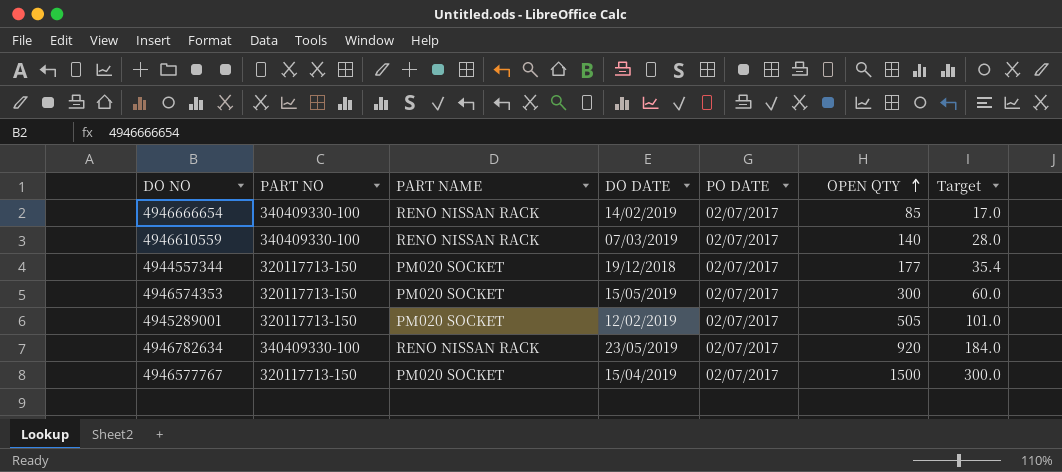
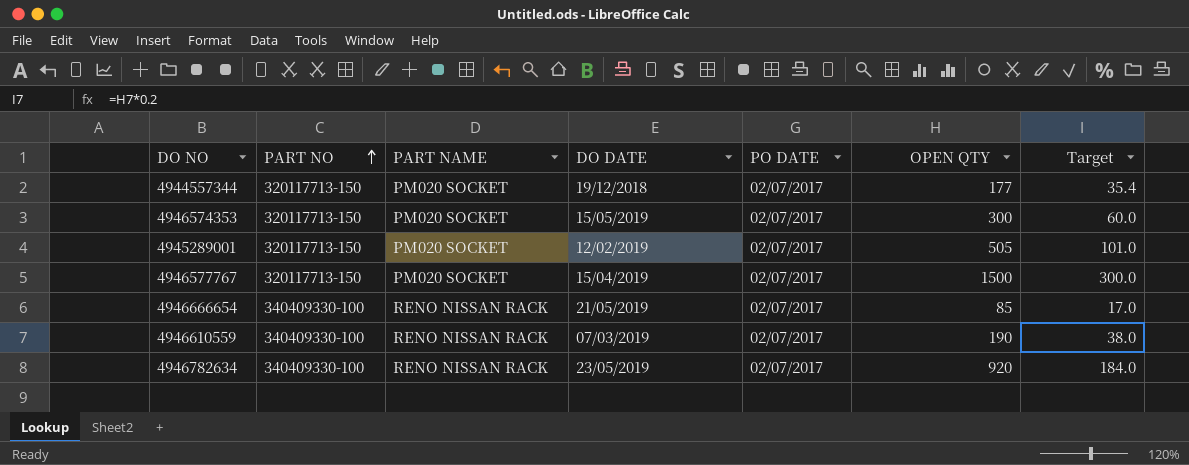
row order: OPEN QTY ascending -> PART NO ascending
4946666654 | DO DATE: 14/02/2019 -> 21/05/2019
4946610559 | OPEN QTY: 140 -> 190
4946610559 | Target: 28.0 -> 38.0

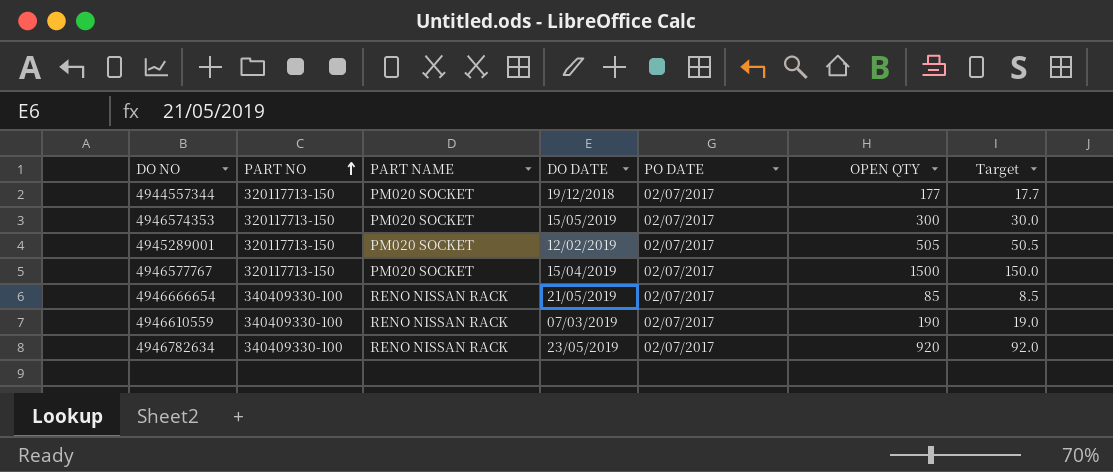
column Target | formula: [OPEN QTY] * 0.2 -> [OPEN QTY] * 0.1

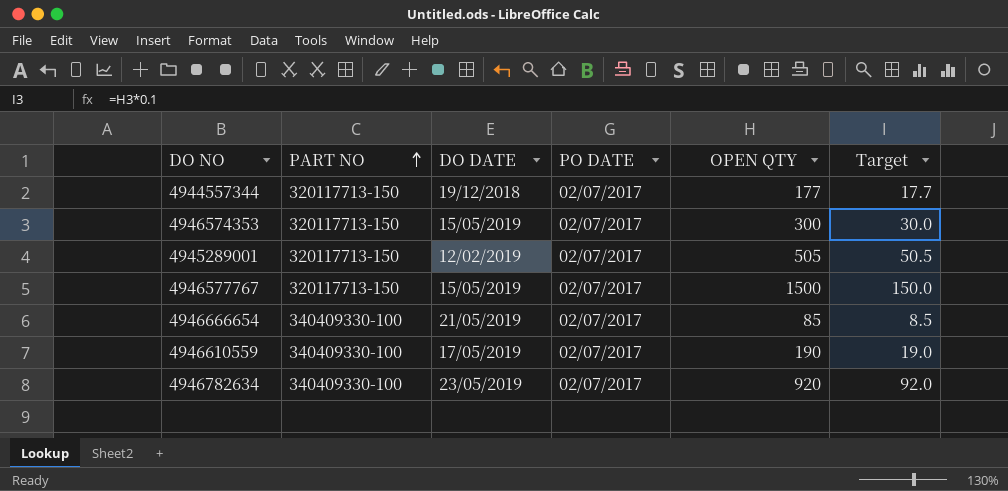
column PART NAME | position: 3 -> none
4946577767 | DO DATE: 15/04/2019 -> 15/05/2019
4946610559 | DO DATE: 07/03/2019 -> 17/05/2019

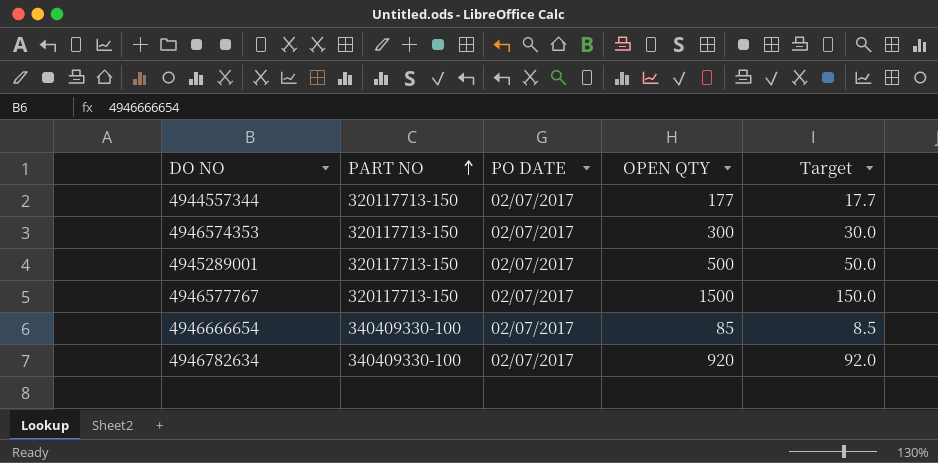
column DO DATE | position: 3 -> none
row 4946610559: 340409330-100 | 17/05/2019 | 02/07/2017 | 190 | 19.0 -> none
4945289001 | OPEN QTY: 505 -> 500
4945289001 | Target: 50.5 -> 50.0

